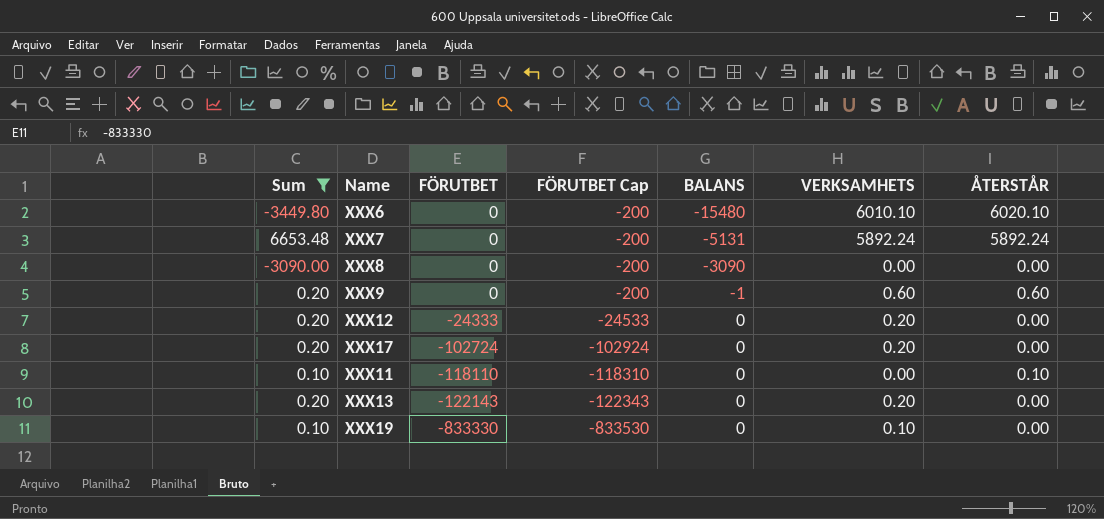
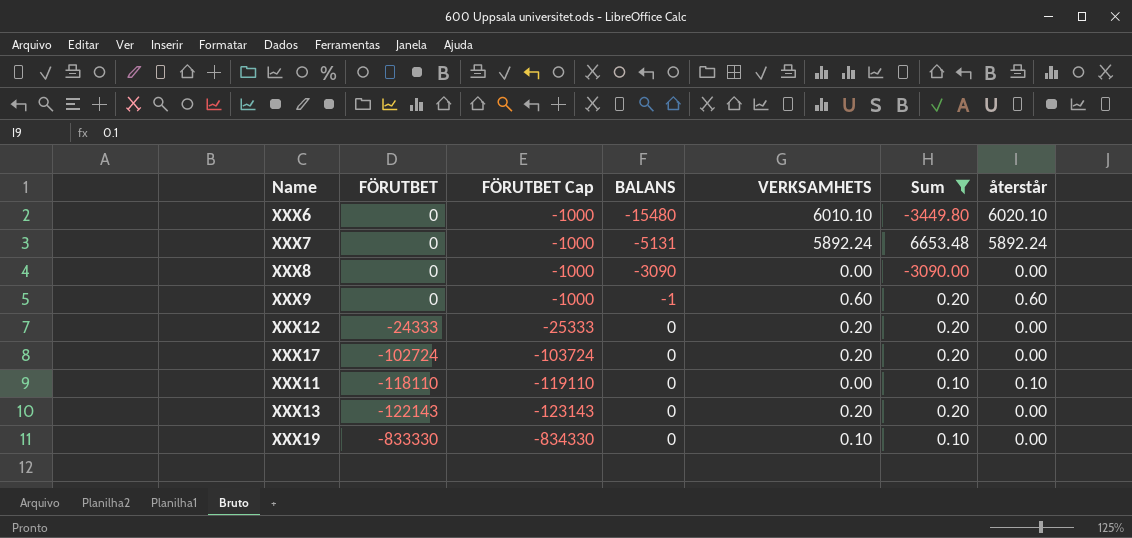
column FÖRUTBET Cap | formula: [FÖRUTBET] - 200 -> [FÖRUTBET] - 1000
column Sum | position: 1 -> 6
column name: ÅTERSTÅR -> återstår

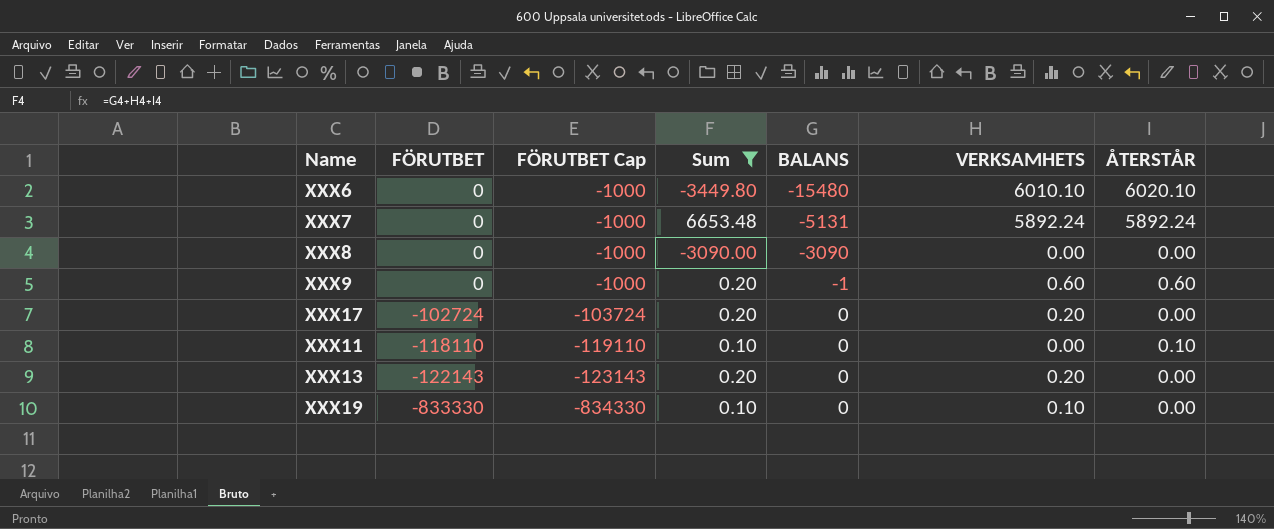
column Sum | position: 6 -> 4
column name: återstår -> ÅTERSTÅR
row XXX12: -24333 | -25333 | 0 | 0.20 | 0.20 | 0.00 -> none

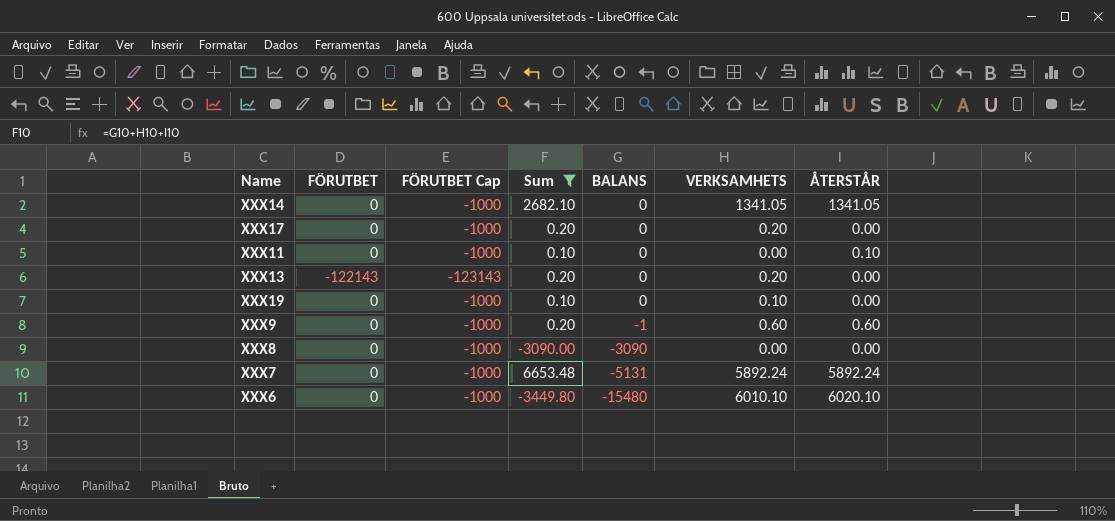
row order: FÖRUTBET descending -> BALANS descending
row XXX14: none -> 0 | -1000 | 2682.10 | 0 | 1341.05 | 1341.05
XXX17 | FÖRUTBET: -102724 -> 0
XXX17 | FÖRUTBET Cap: -103724 -> -1000
XXX11 | FÖRUTBET: -118110 -> 0
XXX11 | FÖRUTBET Cap: -119110 -> -1000
XXX19 | FÖRUTBET: -833330 -> 0
XXX19 | FÖRUTBET Cap: -834330 -> -1000

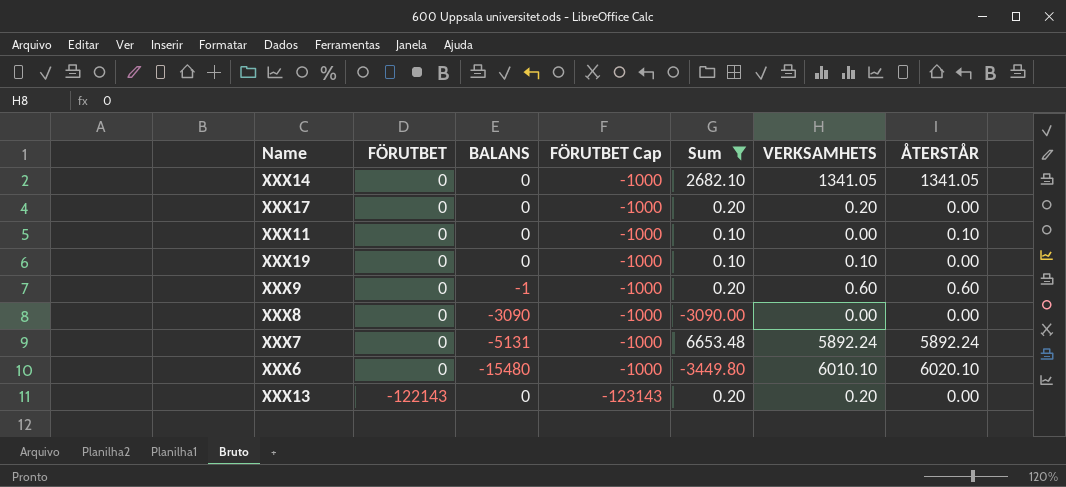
row order: BALANS descending -> FÖRUTBET descending
column BALANS | position: 5 -> 3

